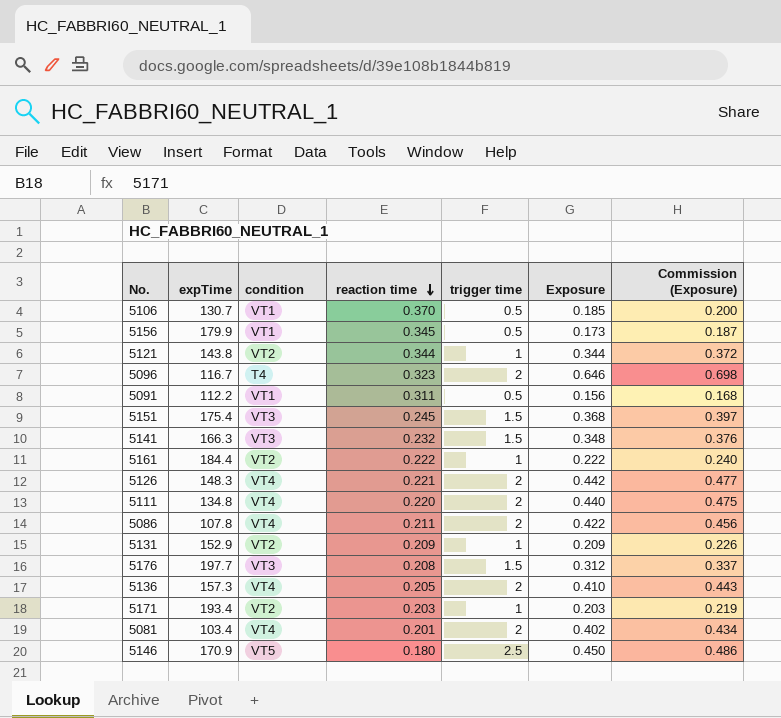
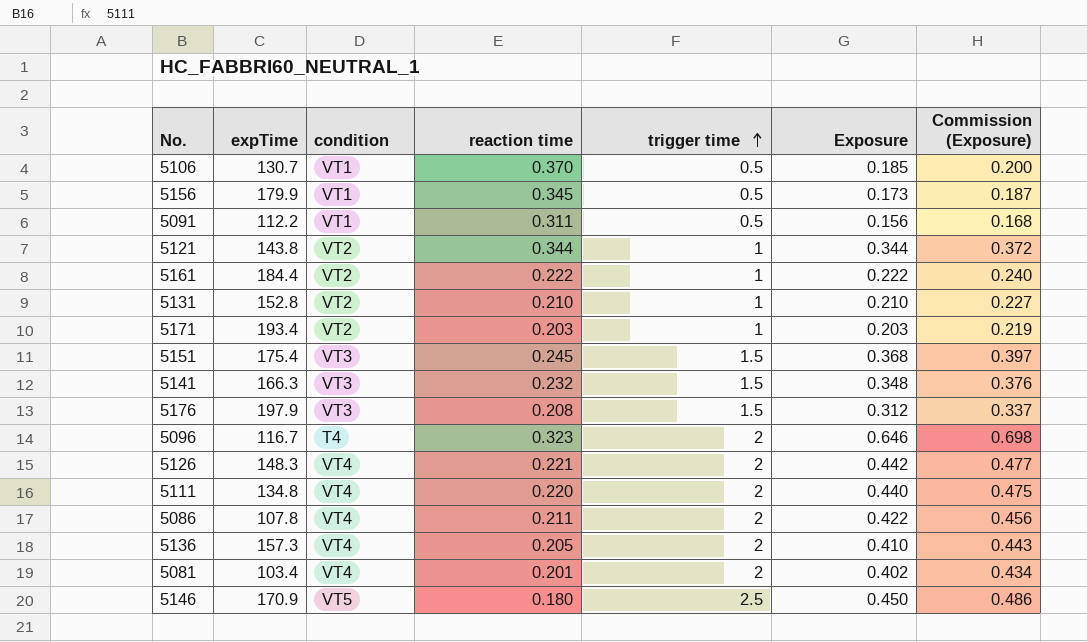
row order: reaction time descending -> trigger time ascending
5131 | expTime: 152.9 -> 152.8
5131 | reaction time: 0.209 -> 0.210
5131 | Exposure: 0.209 -> 0.210
5131 | Commission (Exposure): 0.226 -> 0.227
5176 | expTime: 197.7 -> 197.9

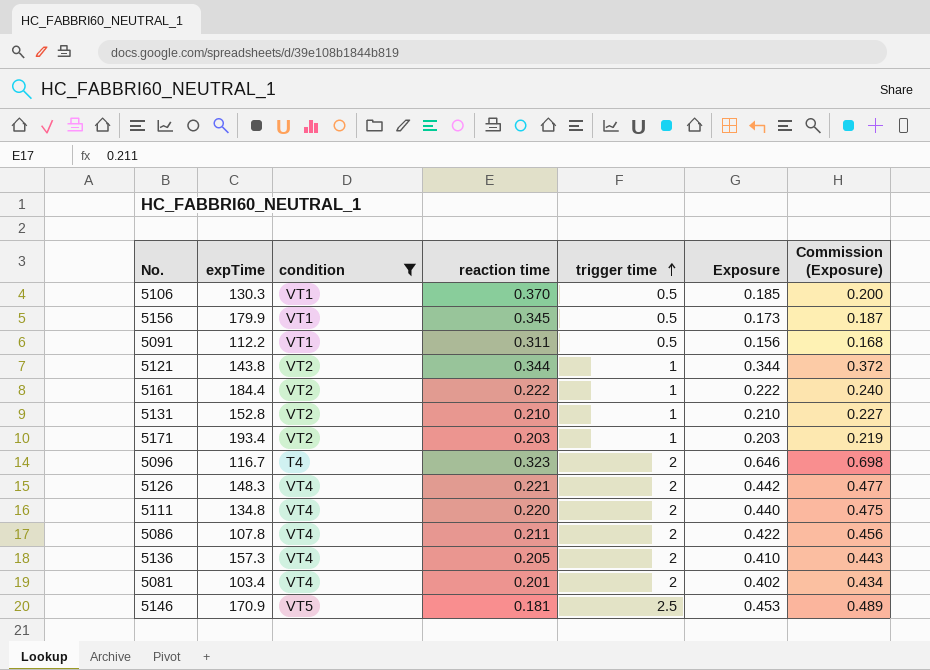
filter: none -> condition != VT3
5106 | expTime: 130.7 -> 130.3
5146 | reaction time: 0.180 -> 0.181
5146 | Exposure: 0.450 -> 0.453
5146 | Commission (Exposure): 0.486 -> 0.489

